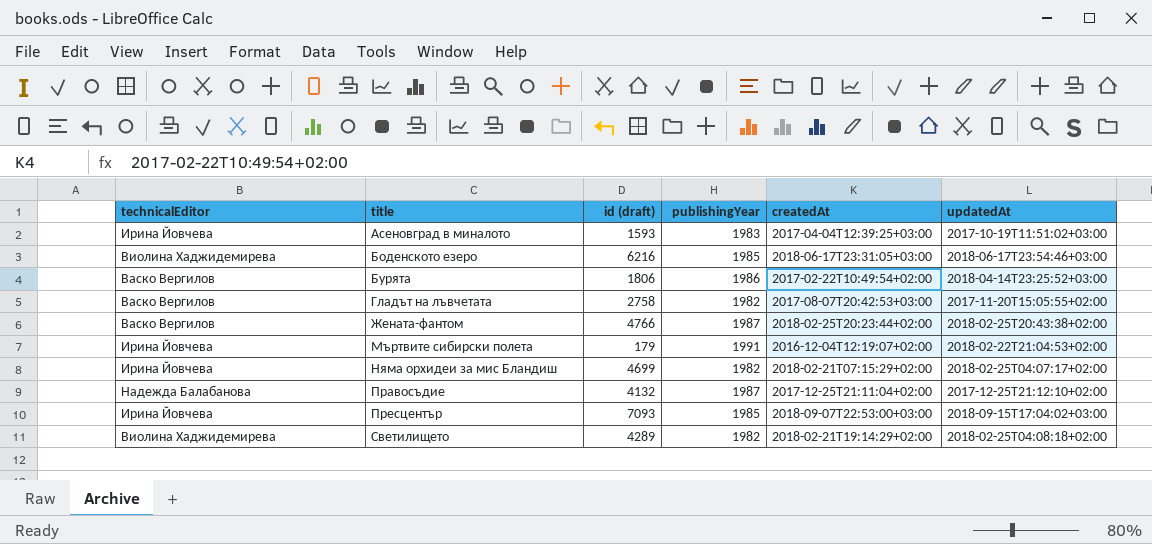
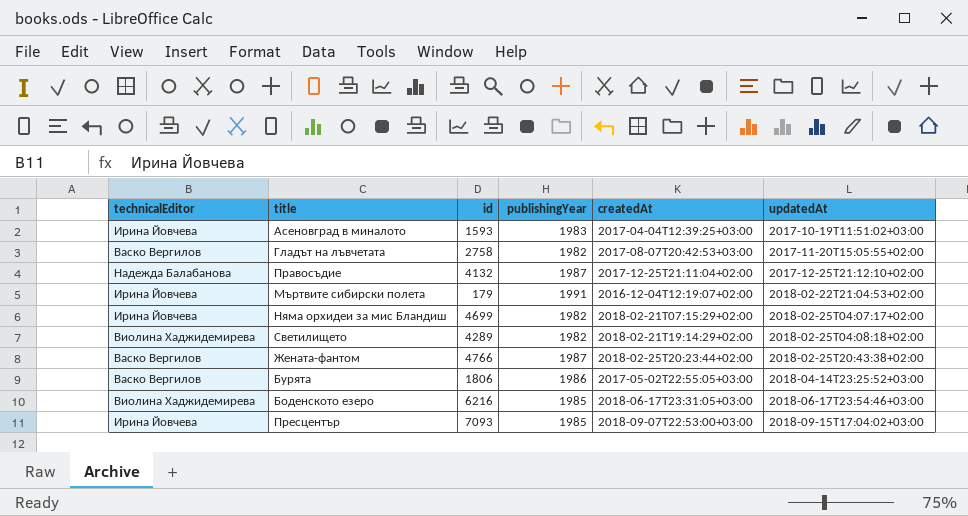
row order: title ascending -> updatedAt ascending
column name: id (draft) -> id
Бурята | createdAt: 2017-02-22T10:49:54+02:00 -> 2017-05-02T22:55:05+03:00

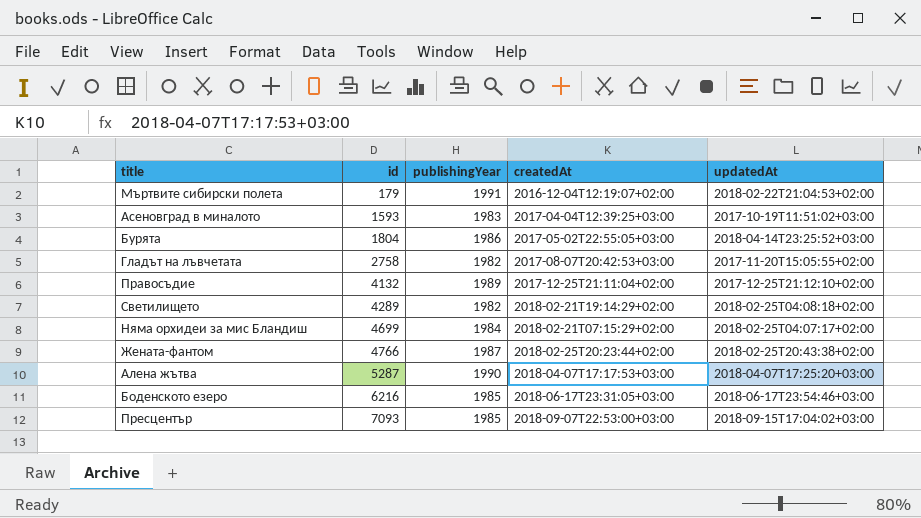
row order: updatedAt ascending -> id ascending
column technicalEditor | position: 1 -> none
Бурята | id: 1806 -> 1804
Правосъдие | publishingYear: 1987 -> 1989
Няма орхидеи за мис Бландиш | publishingYear: 1982 -> 1984
row Алена жътва: none -> 5287 | 1990 | 2018-04-07T17:17:53+03:00 | 2018-04-07T17:25:20+03:00

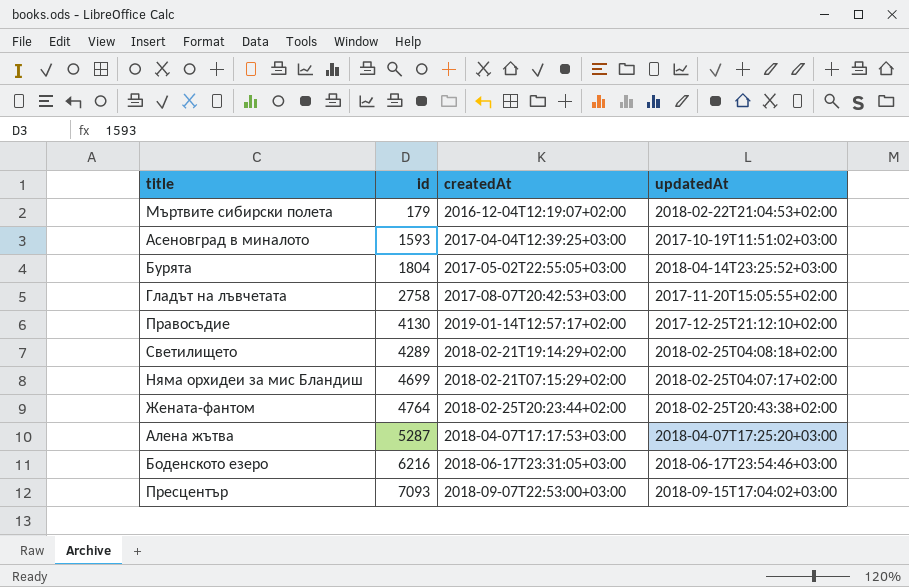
column publishingYear | position: 3 -> none
Правосъдие | id: 4132 -> 4130
Правосъдие | createdAt: 2017-12-25T21:11:04+02:00 -> 2019-01-14T12:57:17+02:00
Жената-фантом | id: 4766 -> 4764

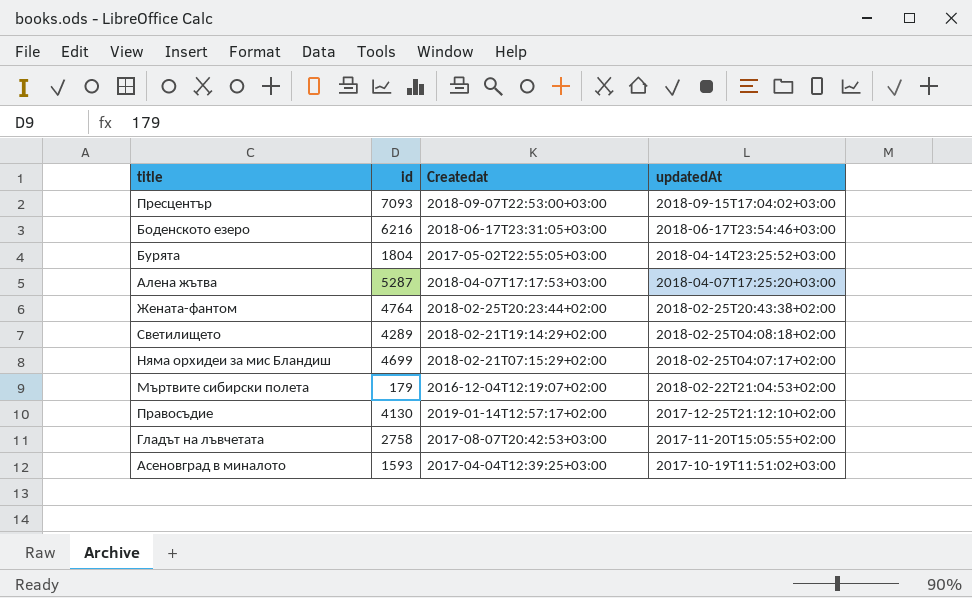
row order: id ascending -> updatedAt descending
column name: createdAt -> Createdat

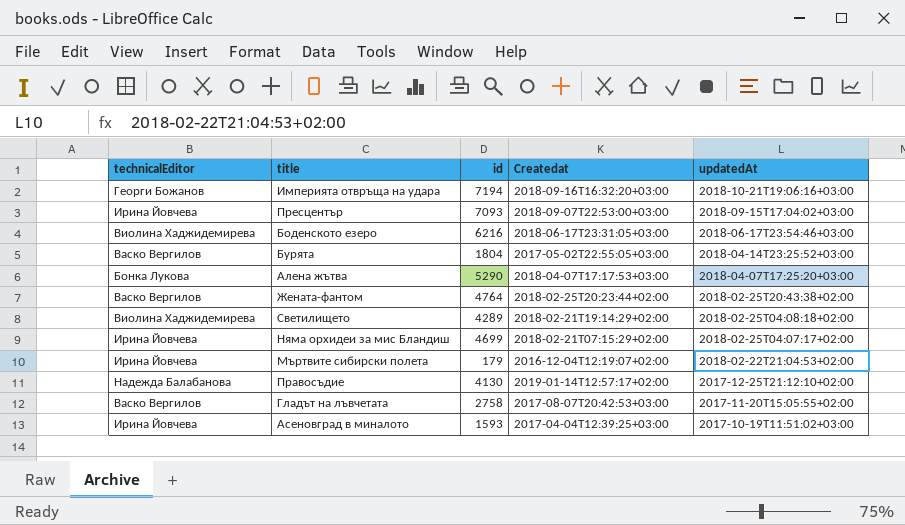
column technicalEditor | position: none -> 1
row Империята отвръща на удара: none -> Георги Божанов | 7194 | 2018-09-16T16:32:20+03:00 | 2018-10-21T19:06:16+03:00
Алена жътва | id: 5287 -> 5290

